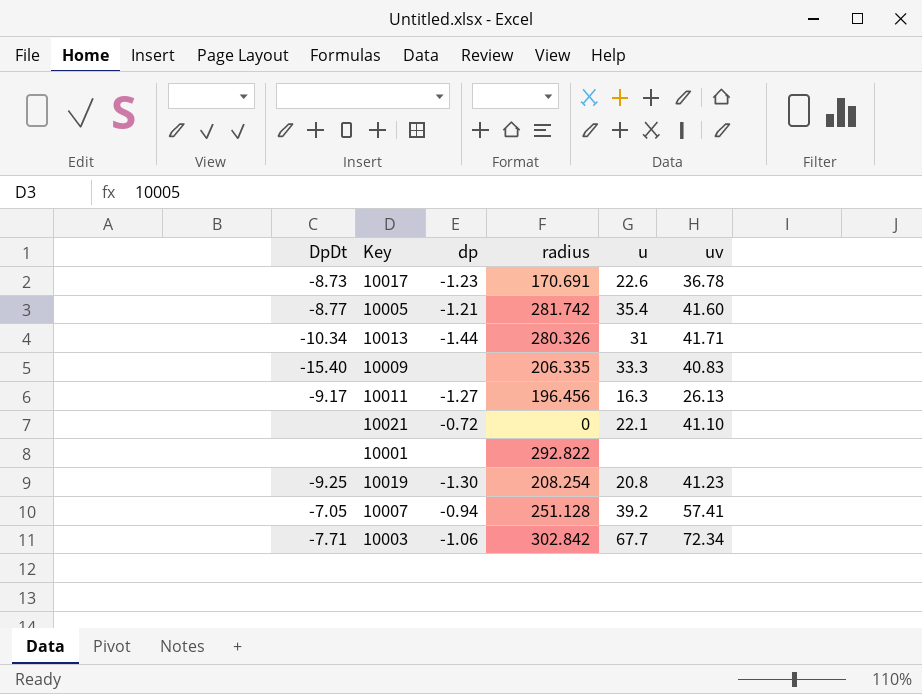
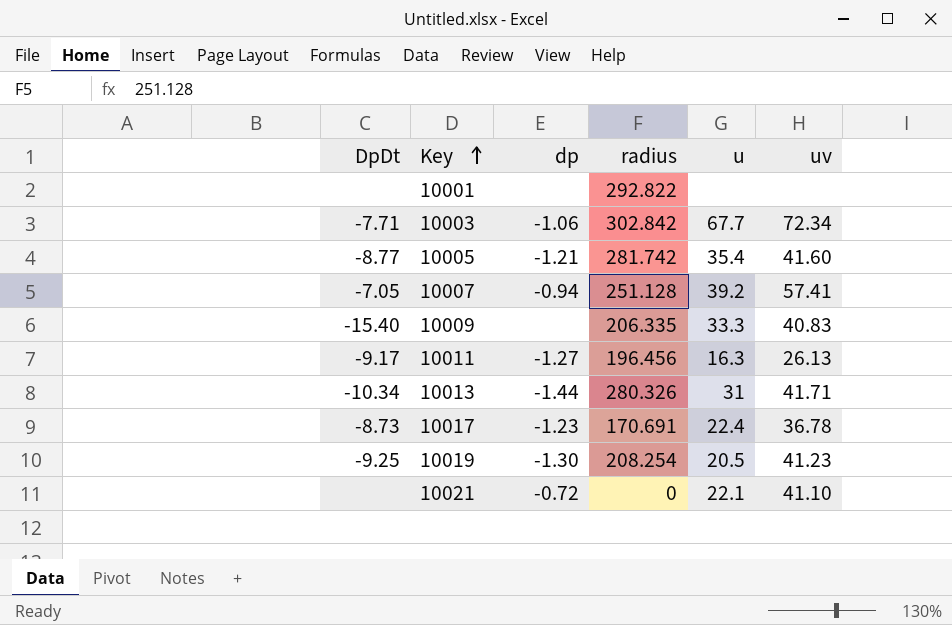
row order: none -> Key ascending
10017 | u: 22.6 -> 22.4
10019 | u: 20.8 -> 20.5

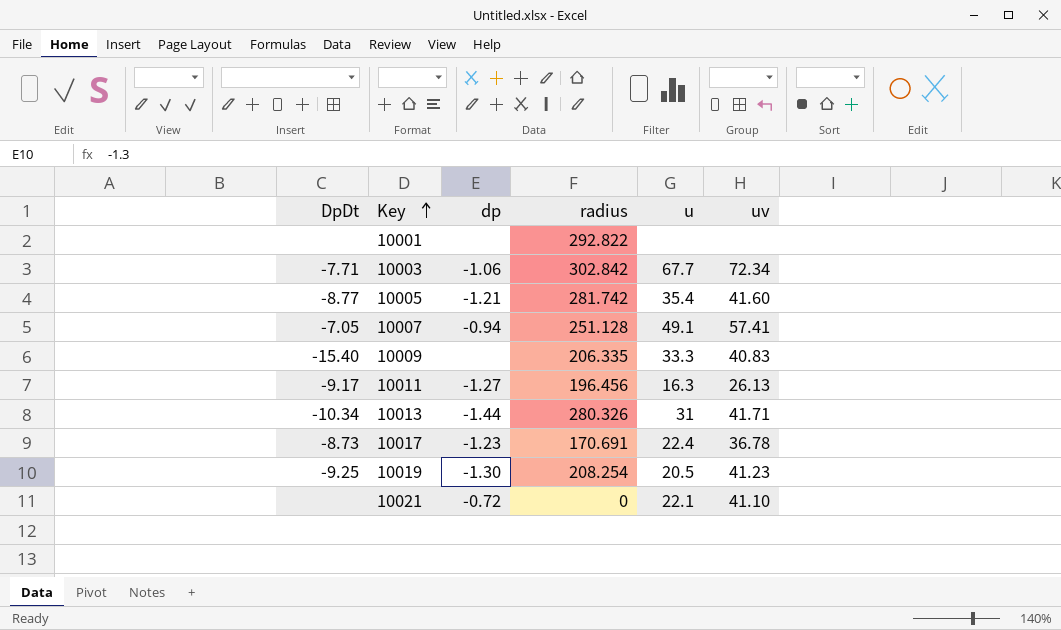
10007 | u: 39.2 -> 49.1

